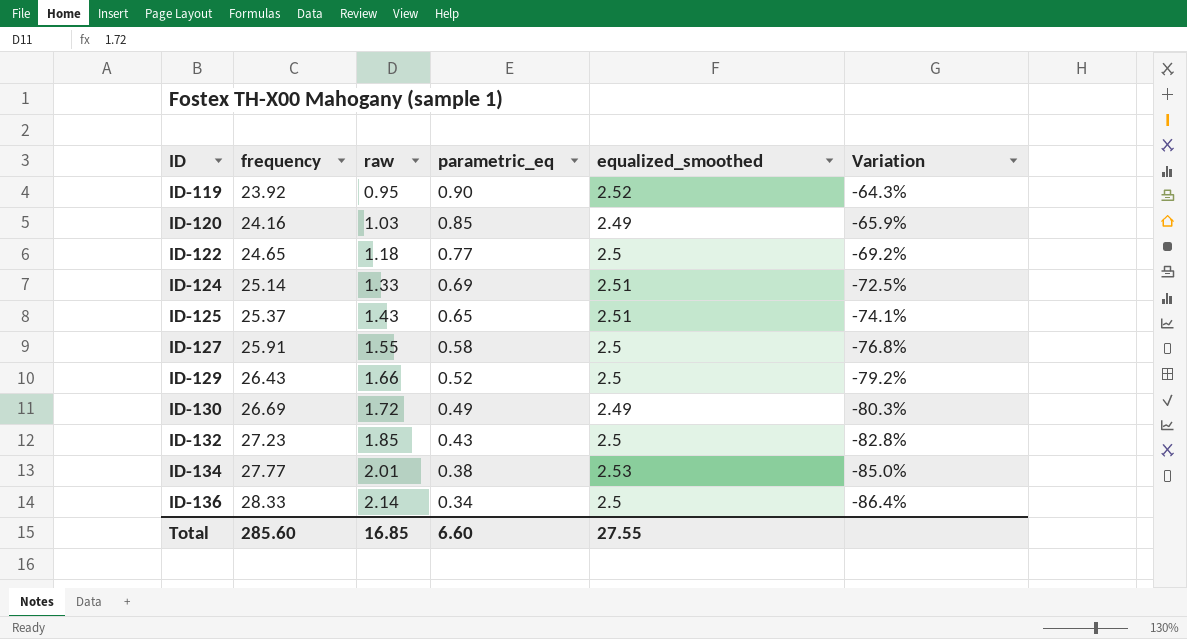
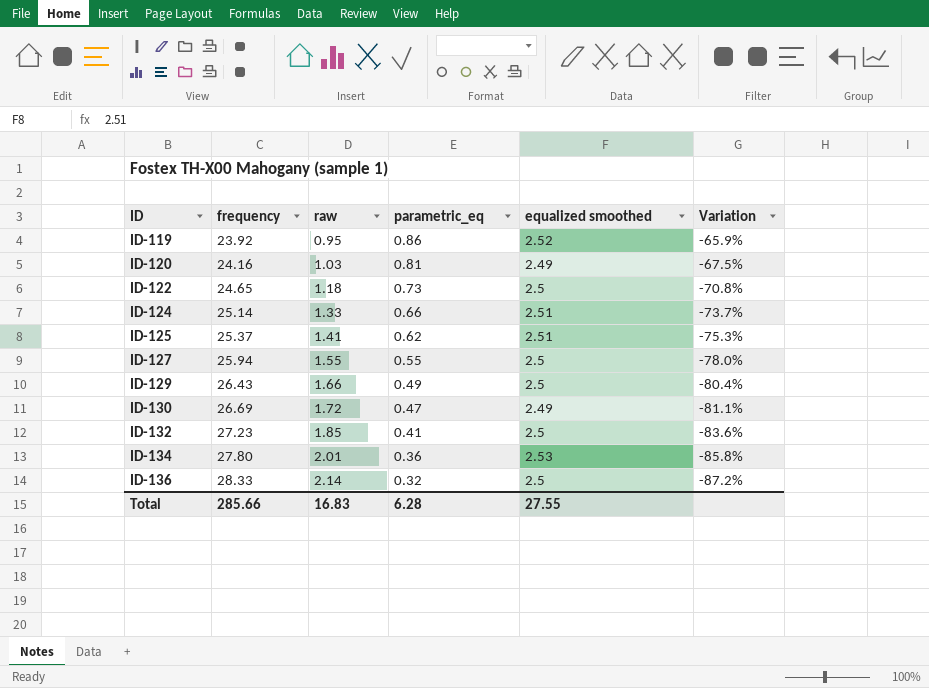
column name: equalized_smoothed -> equalized smoothed
ID-119 | parametric_eq: 0.90 -> 0.86
ID-119 | Variation: -64.3% -> -65.9%
ID-120 | parametric_eq: 0.85 -> 0.81
ID-120 | Variation: -65.9% -> -67.5%
ID-122 | parametric_eq: 0.77 -> 0.73
ID-122 | Variation: -69.2% -> -70.8%
ID-124 | parametric_eq: 0.69 -> 0.66
ID-124 | Variation: -72.5% -> -73.7%
ID-125 | raw: 1.43 -> 1.41
ID-125 | parametric_eq: 0.65 -> 0.62
ID-125 | Variation: -74.1% -> -75.3%
ID-127 | frequency: 25.91 -> 25.94
ID-127 | parametric_eq: 0.58 -> 0.55
ID-127 | Variation: -76.8% -> -78.0%
ID-129 | parametric_eq: 0.52 -> 0.49
ID-129 | Variation: -79.2% -> -80.4%
ID-130 | parametric_eq: 0.49 -> 0.47
ID-130 | Variation: -80.3% -> -81.1%
ID-132 | parametric_eq: 0.43 -> 0.41
ID-132 | Variation: -82.8% -> -83.6%
ID-134 | frequency: 27.77 -> 27.80
ID-134 | parametric_eq: 0.38 -> 0.36
ID-134 | Variation: -85.0% -> -85.8%
ID-136 | parametric_eq: 0.34 -> 0.32
ID-136 | Variation: -86.4% -> -87.2%
Total | frequency: 285.60 -> 285.66
Total | raw: 16.85 -> 16.83
Total | parametric_eq: 6.60 -> 6.28

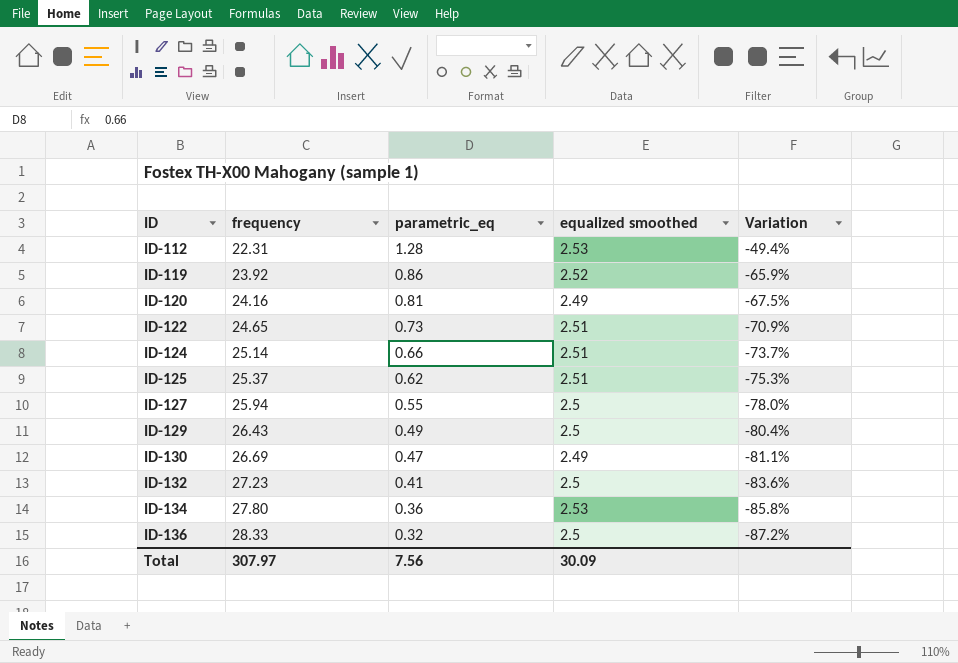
column raw | position: 3 -> none
row ID-112: none -> 22.31 | 1.28 | 2.53 | -49.4%
ID-122 | equalized smoothed: 2.5 -> 2.51
ID-122 | Variation: -70.8% -> -70.9%
Total | frequency: 285.66 -> 307.97
Total | parametric_eq: 6.28 -> 7.56
Total | equalized smoothed: 27.55 -> 30.09

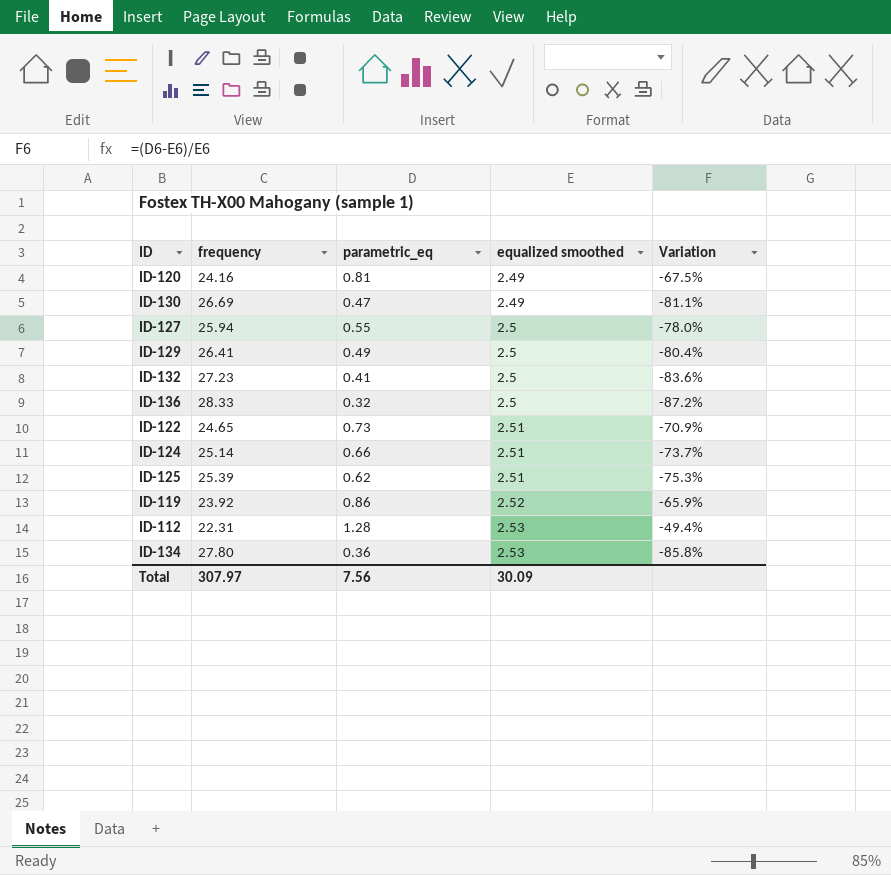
row order: ID ascending -> equalized smoothed ascending
ID-129 | frequency: 26.43 -> 26.41
ID-125 | frequency: 25.37 -> 25.39

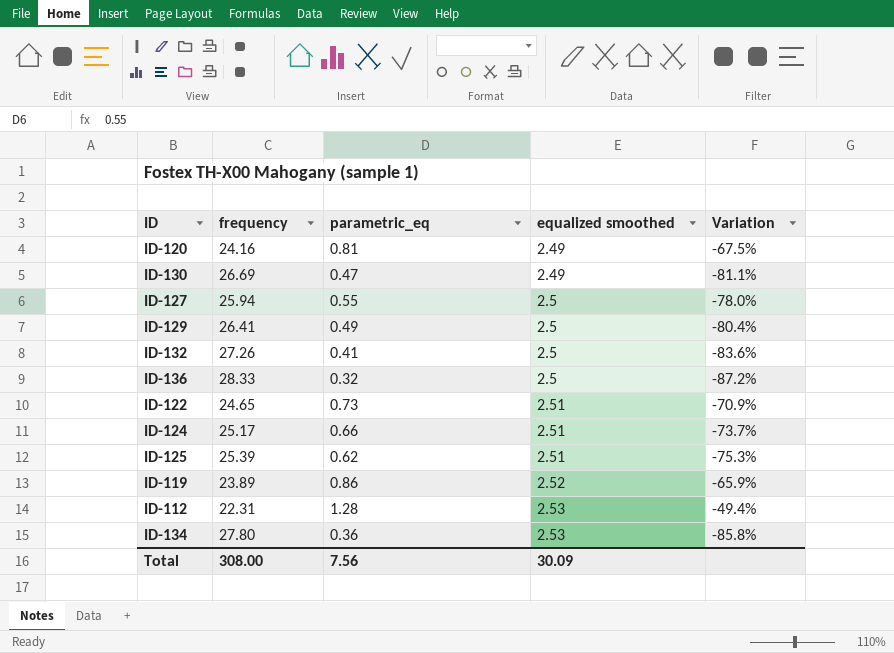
ID-132 | frequency: 27.23 -> 27.26
ID-124 | frequency: 25.14 -> 25.17
ID-119 | frequency: 23.92 -> 23.89
Total | frequency: 307.97 -> 308.00

